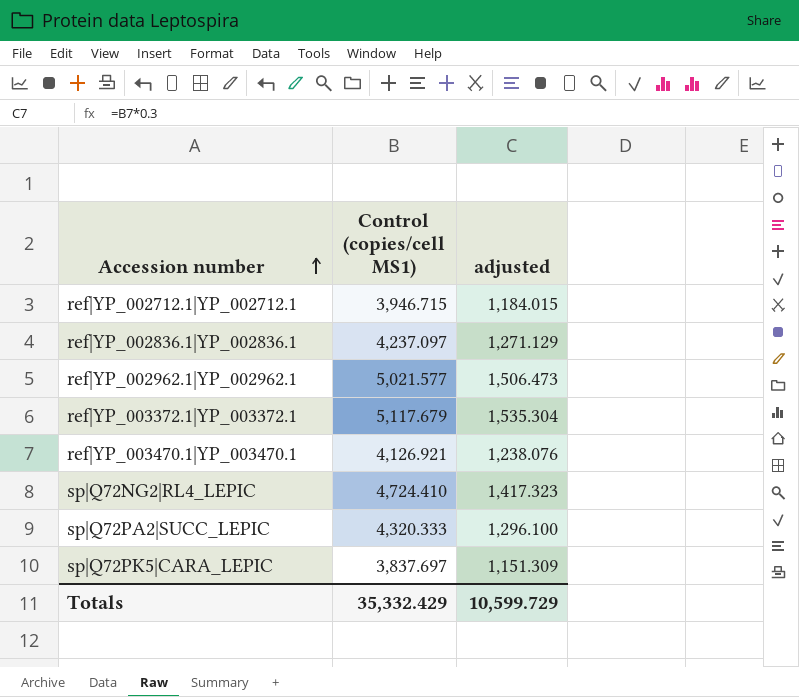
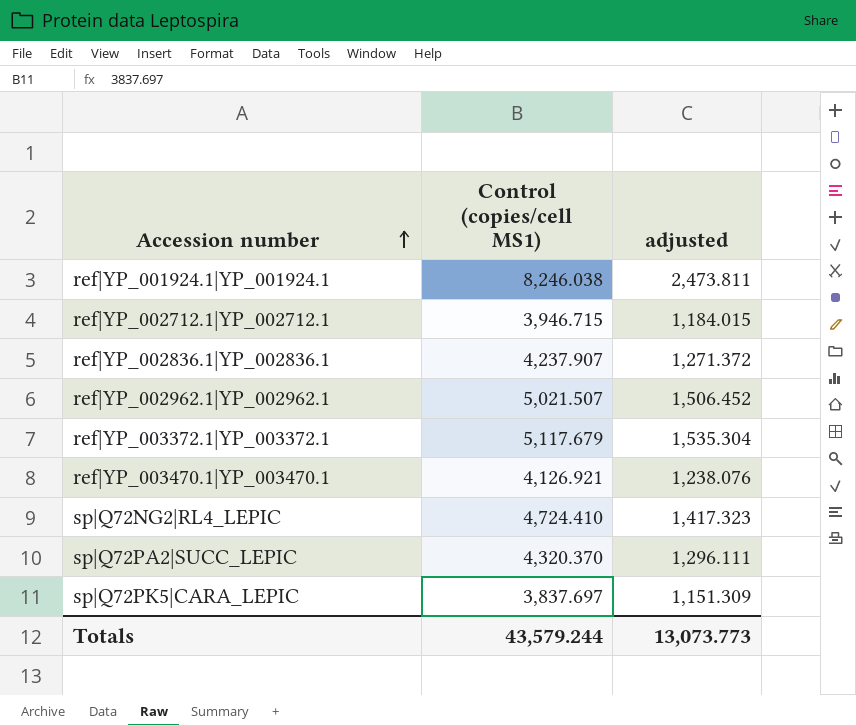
row ref|YP_001924.1|YP_001924.1: none -> 8,246.038 | 2,473.811
ref|YP_002836.1|YP_002836.1 | Control (copies/cell MS1): 4,237.097 -> 4,237.907
ref|YP_002836.1|YP_002836.1 | adjusted: 1,271.129 -> 1,271.372
ref|YP_002962.1|YP_002962.1 | Control (copies/cell MS1): 5,021.577 -> 5,021.507
ref|YP_002962.1|YP_002962.1 | adjusted: 1,506.473 -> 1,506.452
sp|Q72PA2|SUCC_LEPIC | Control (copies/cell MS1): 4,320.333 -> 4,320.370
sp|Q72PA2|SUCC_LEPIC | adjusted: 1,296.100 -> 1,296.111
Totals | Control (copies/cell MS1): 35,332.429 -> 43,579.244
Totals | adjusted: 10,599.729 -> 13,073.773

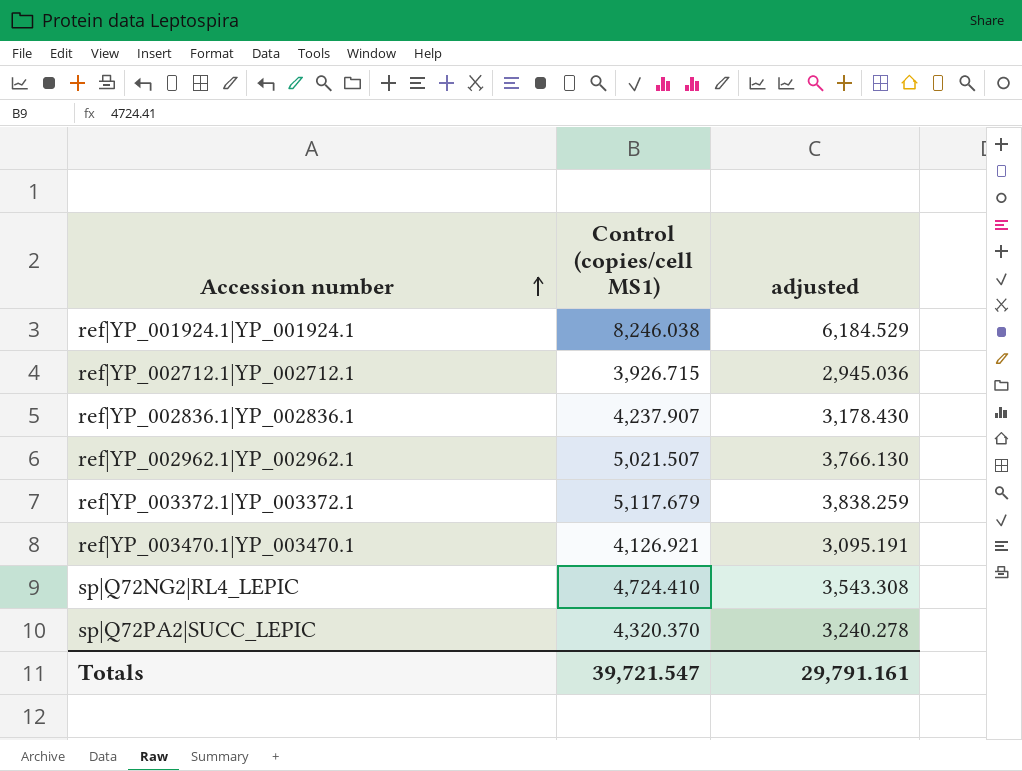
column adjusted | formula: [Control (copies/cell MS1)] * 0.3 -> [Control (copies/cell MS1)] * 0.75
row sp|Q72PK5|CARA_LEPIC: 3,837.697 | 1,151.309 -> none
ref|YP_002712.1|YP_002712.1 | Control (copies/cell MS1): 3,946.715 -> 3,926.715
Totals | Control (copies/cell MS1): 43,579.244 -> 39,721.547
Totals | adjusted: 13,073.773 -> 29,791.161

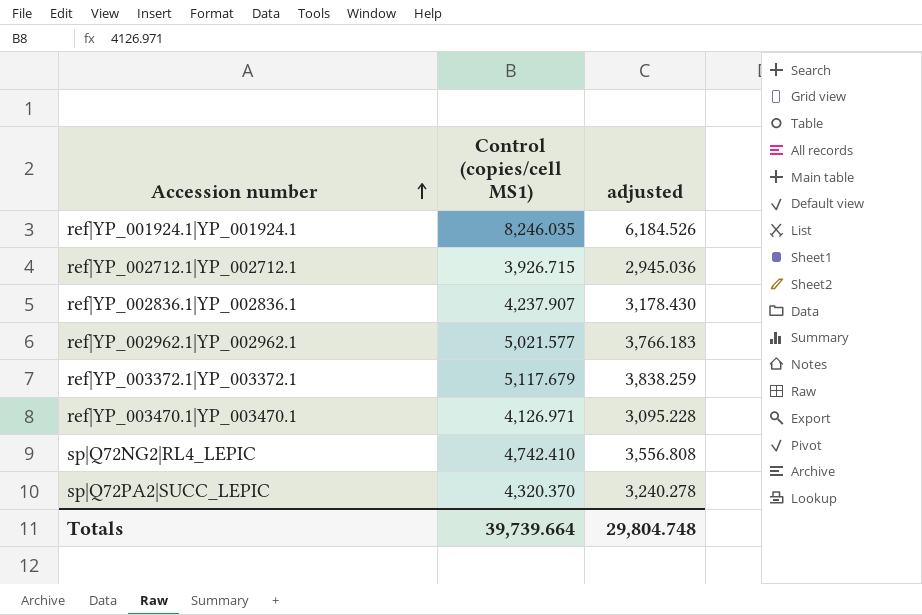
ref|YP_001924.1|YP_001924.1 | Control (copies/cell MS1): 8,246.038 -> 8,246.035
ref|YP_001924.1|YP_001924.1 | adjusted: 6,184.529 -> 6,184.526
ref|YP_002962.1|YP_002962.1 | Control (copies/cell MS1): 5,021.507 -> 5,021.577
ref|YP_002962.1|YP_002962.1 | adjusted: 3,766.130 -> 3,766.183
ref|YP_003470.1|YP_003470.1 | Control (copies/cell MS1): 4,126.921 -> 4,126.971
ref|YP_003470.1|YP_003470.1 | adjusted: 3,095.191 -> 3,095.228
sp|Q72NG2|RL4_LEPIC | Control (copies/cell MS1): 4,724.410 -> 4,742.410
sp|Q72NG2|RL4_LEPIC | adjusted: 3,543.308 -> 3,556.808
Totals | Control (copies/cell MS1): 39,721.547 -> 39,739.664
Totals | adjusted: 29,791.161 -> 29,804.748

